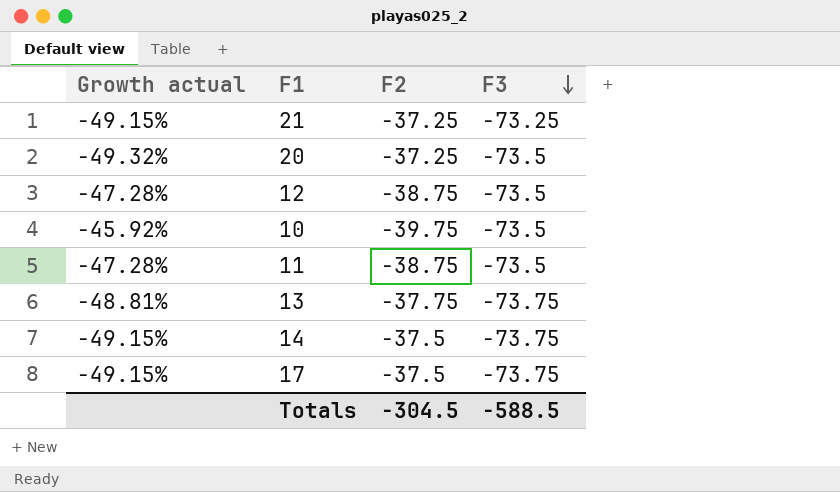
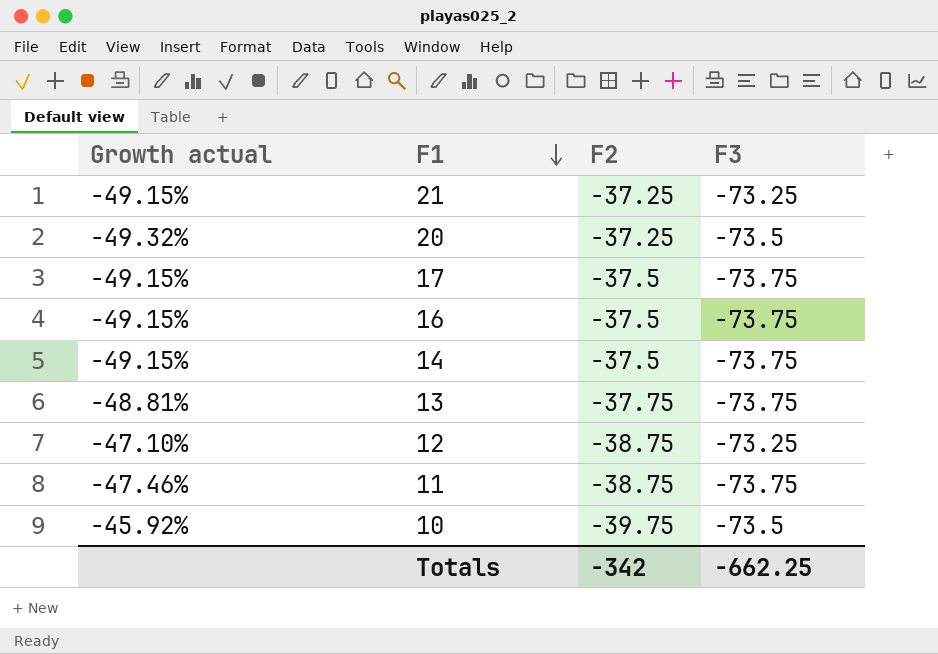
row order: F3 descending -> F1 descending
row 16: none -> -49.15% | -37.5 | -73.75
12 | Growth actual: -47.28% -> -47.10%
12 | F3: -73.5 -> -73.25
11 | Growth actual: -47.28% -> -47.46%
11 | F3: -73.5 -> -73.75
Totals | F2: -304.5 -> -342
Totals | F3: -588.5 -> -662.25

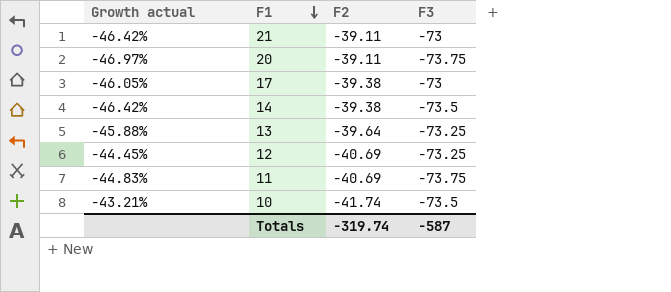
row 16: -49.15% | -37.5 | -73.75 -> none
21 | Growth actual: -49.15% -> -46.42%
21 | F2: -37.25 -> -39.11
21 | F3: -73.25 -> -73
20 | Growth actual: -49.32% -> -46.97%
20 | F2: -37.25 -> -39.11
20 | F3: -73.5 -> -73.75
17 | Growth actual: -49.15% -> -46.05%
17 | F2: -37.5 -> -39.38
17 | F3: -73.75 -> -73
14 | Growth actual: -49.15% -> -46.42%
14 | F2: -37.5 -> -39.38
14 | F3: -73.75 -> -73.5
13 | Growth actual: -48.81% -> -45.88%
13 | F2: -37.75 -> -39.64
13 | F3: -73.75 -> -73.25
12 | Growth actual: -47.10% -> -44.45%
12 | F2: -38.75 -> -40.69
11 | Growth actual: -47.46% -> -44.83%
11 | F2: -38.75 -> -40.69
10 | Growth actual: -45.92% -> -43.21%
10 | F2: -39.75 -> -41.74
Totals | F2: -342 -> -319.74
Totals | F3: -662.25 -> -587

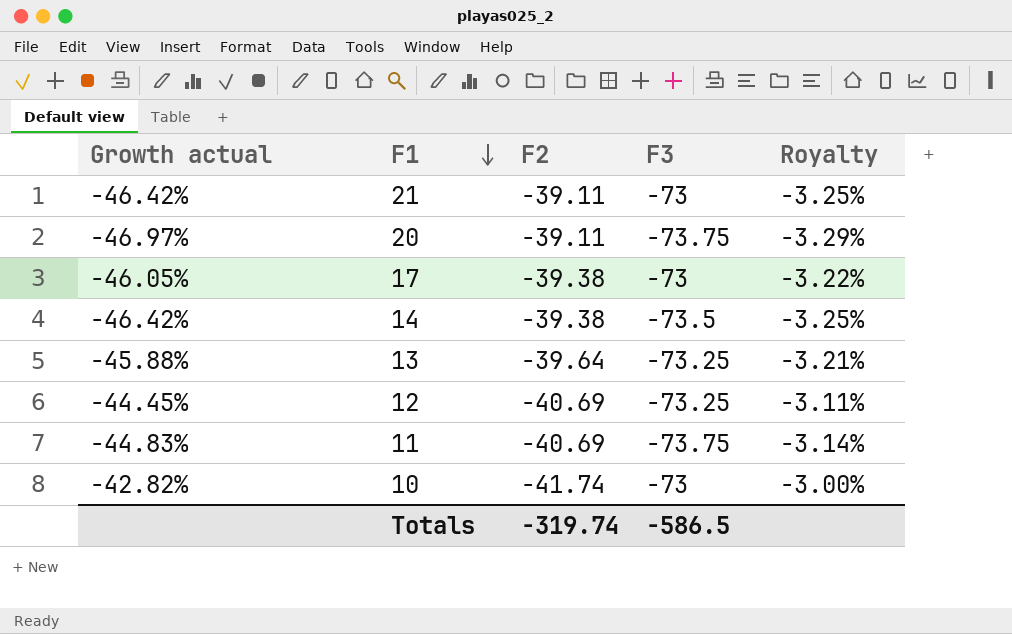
column Royalty | formula: none -> [Growth actual] * 0.07
10 | Growth actual: -43.21% -> -42.82%
10 | F3: -73.5 -> -73
Totals | F3: -587 -> -586.5

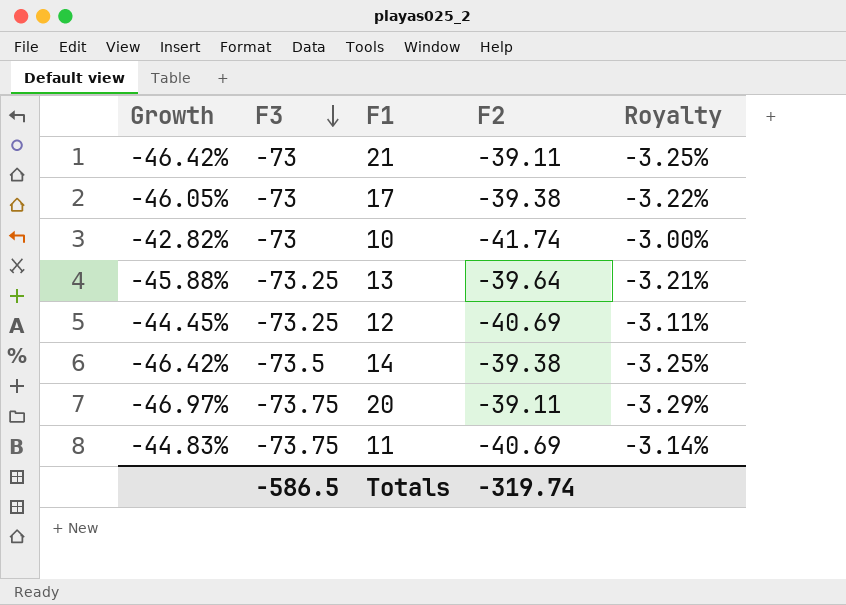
row order: F1 descending -> F3 descending
column name: Growth actual -> Growth
column F3 | position: 4 -> 2

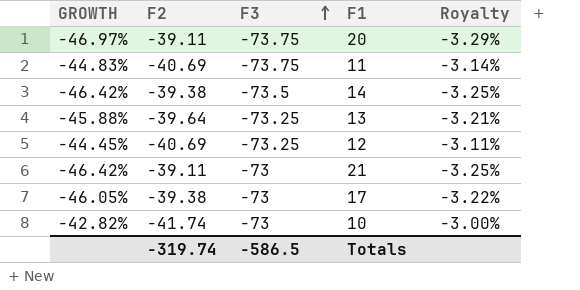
row order: F3 descending -> F3 ascending
column name: Growth -> GROWTH
column F2 | position: 4 -> 2

